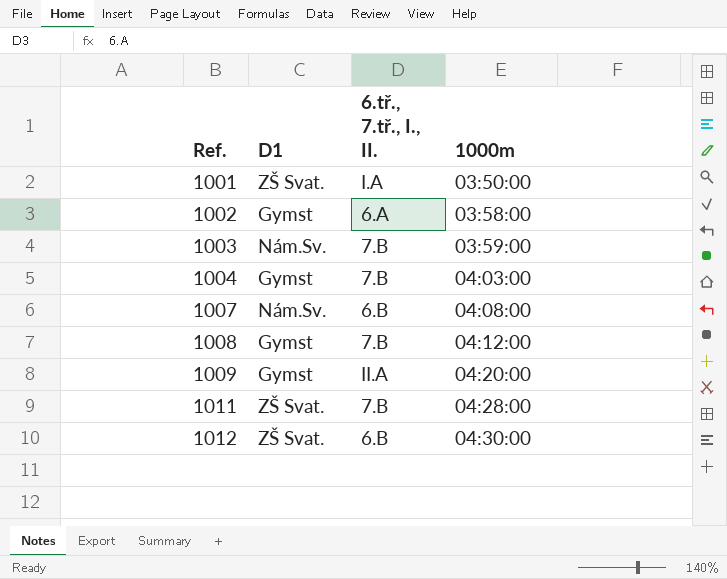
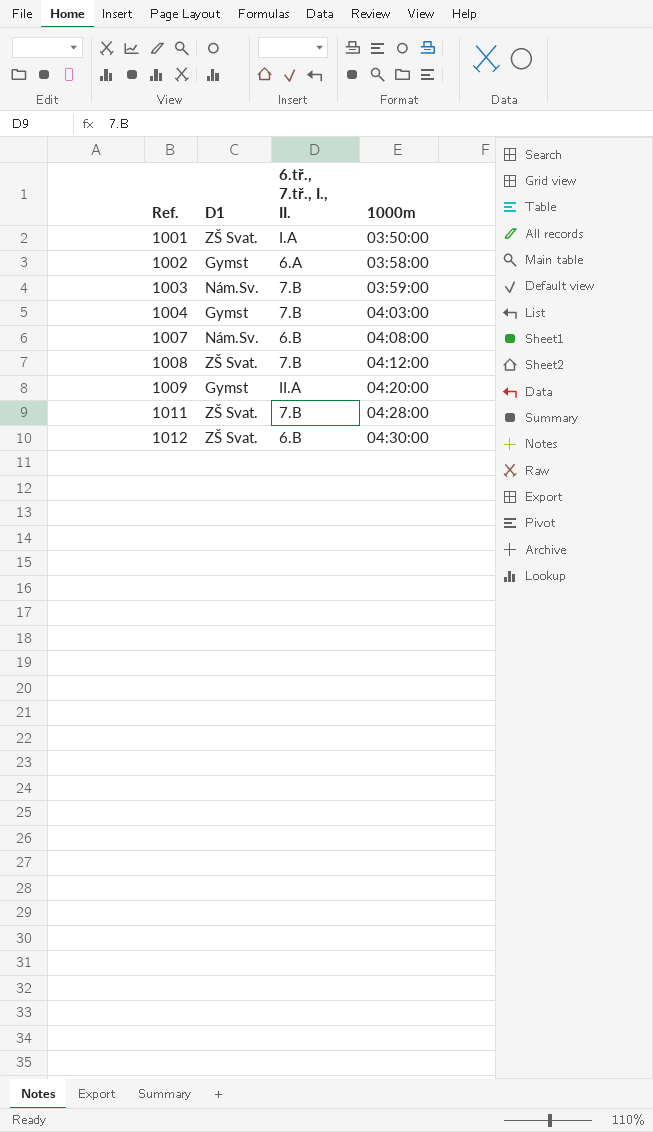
1008 | D1: Gymst -> ZŠ Svat.

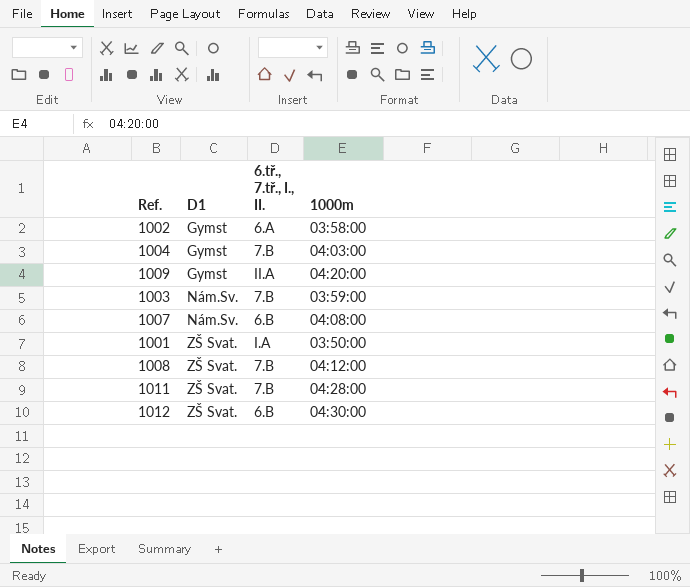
row order: Ref. ascending -> D1 ascending

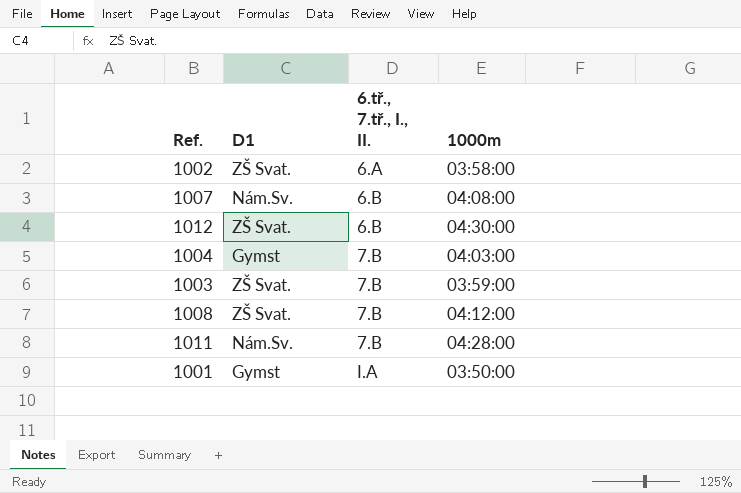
row order: D1 ascending -> 6.tř., 7.tř., I., II. ascending
row 1009: Gymst | II.A | 04:20:00 -> none
1002 | D1: Gymst -> ZŠ Svat.
1003 | D1: Nám.Sv. -> ZŠ Svat.
1011 | D1: ZŠ Svat. -> Nám.Sv.
1001 | D1: ZŠ Svat. -> Gymst

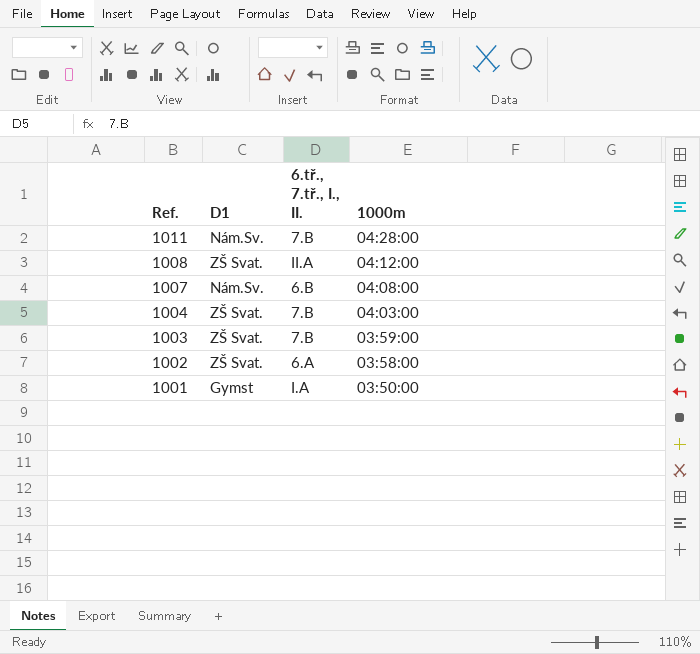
row order: 6.tř., 7.tř., I., II. ascending -> Ref. descending
row 1012: ZŠ Svat. | 6.B | 04:30:00 -> none
1008 | 6.tř., 7.tř., I., II.: 7.B -> II.A
1004 | D1: Gymst -> ZŠ Svat.

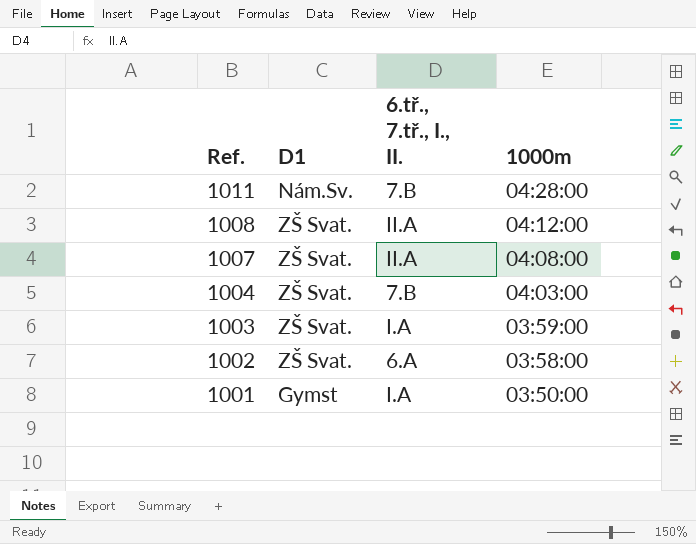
1007 | D1: Nám.Sv. -> ZŠ Svat.
1007 | 6.tř., 7.tř., I., II.: 6.B -> II.A
1003 | 6.tř., 7.tř., I., II.: 7.B -> I.A

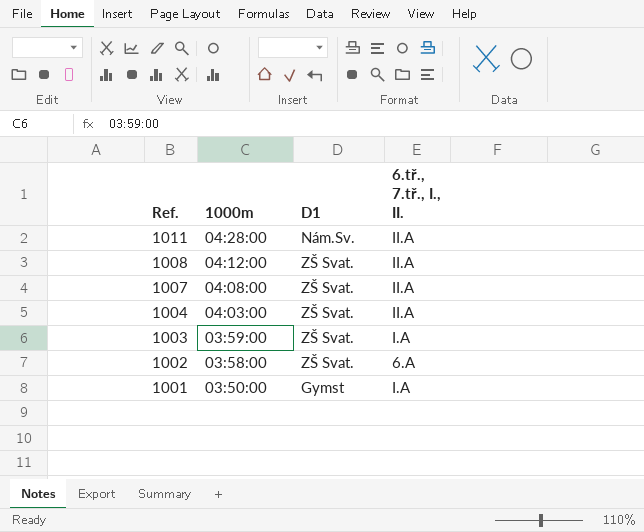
column 1000m | position: 4 -> 2
1011 | 6.tř., 7.tř., I., II.: 7.B -> II.A
1004 | 6.tř., 7.tř., I., II.: 7.B -> II.A

